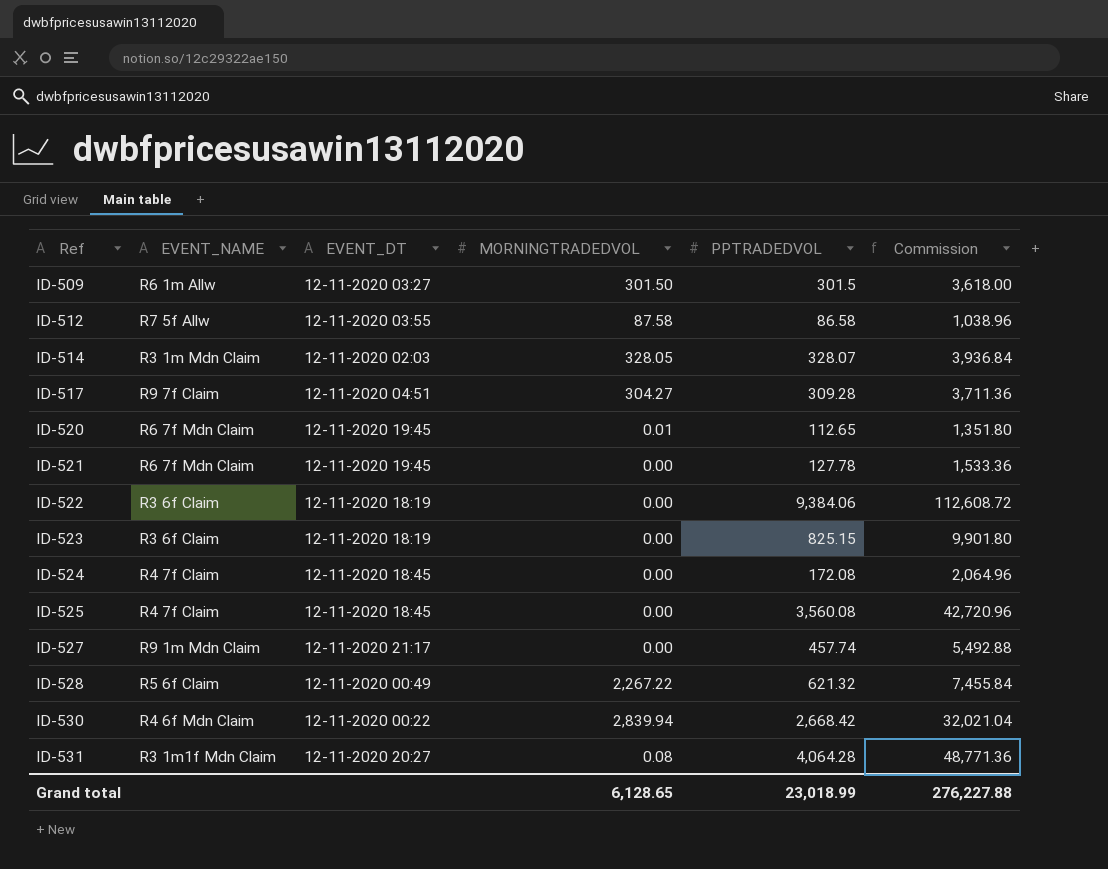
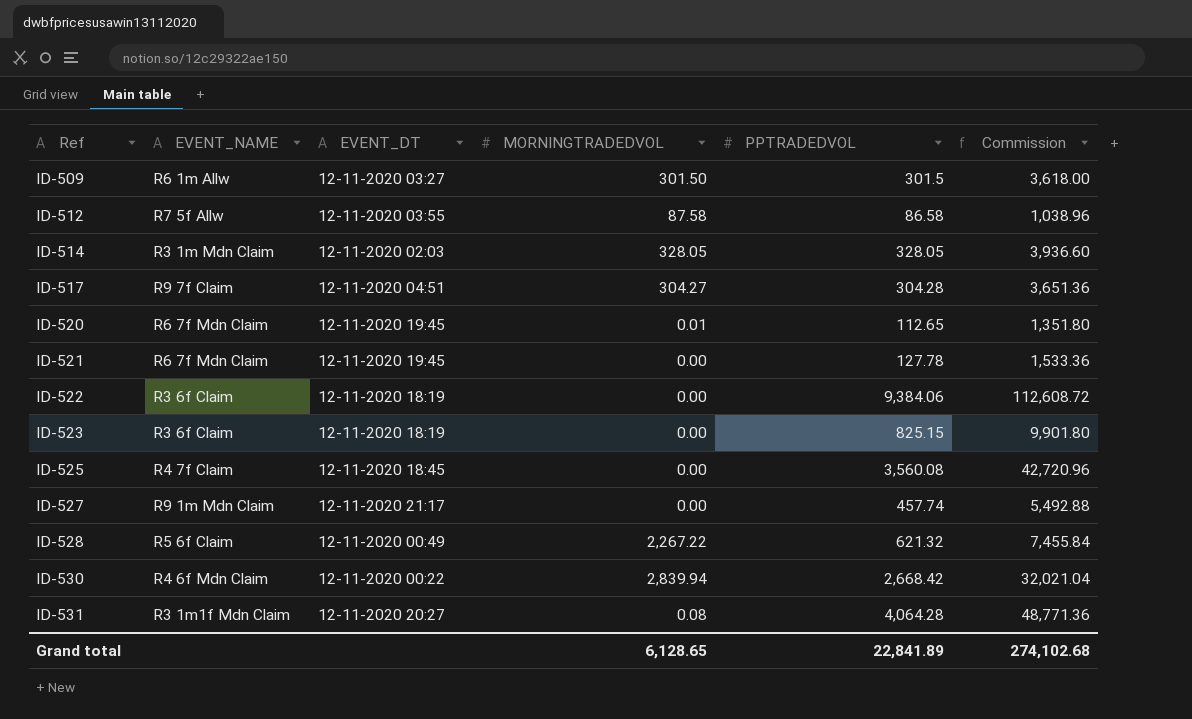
row ID-524: R4 7f Claim | 12-11-2020 18:45 | 0.00 | 172.08 | 2,064.96 -> none
ID-514 | PPTRADEDVOL: 328.07 -> 328.05
ID-514 | Commission: 3,936.84 -> 3,936.60
ID-517 | PPTRADEDVOL: 309.28 -> 304.28
ID-517 | Commission: 3,711.36 -> 3,651.36
Grand total | PPTRADEDVOL: 23,018.99 -> 22,841.89
Grand total | Commission: 276,227.88 -> 274,102.68

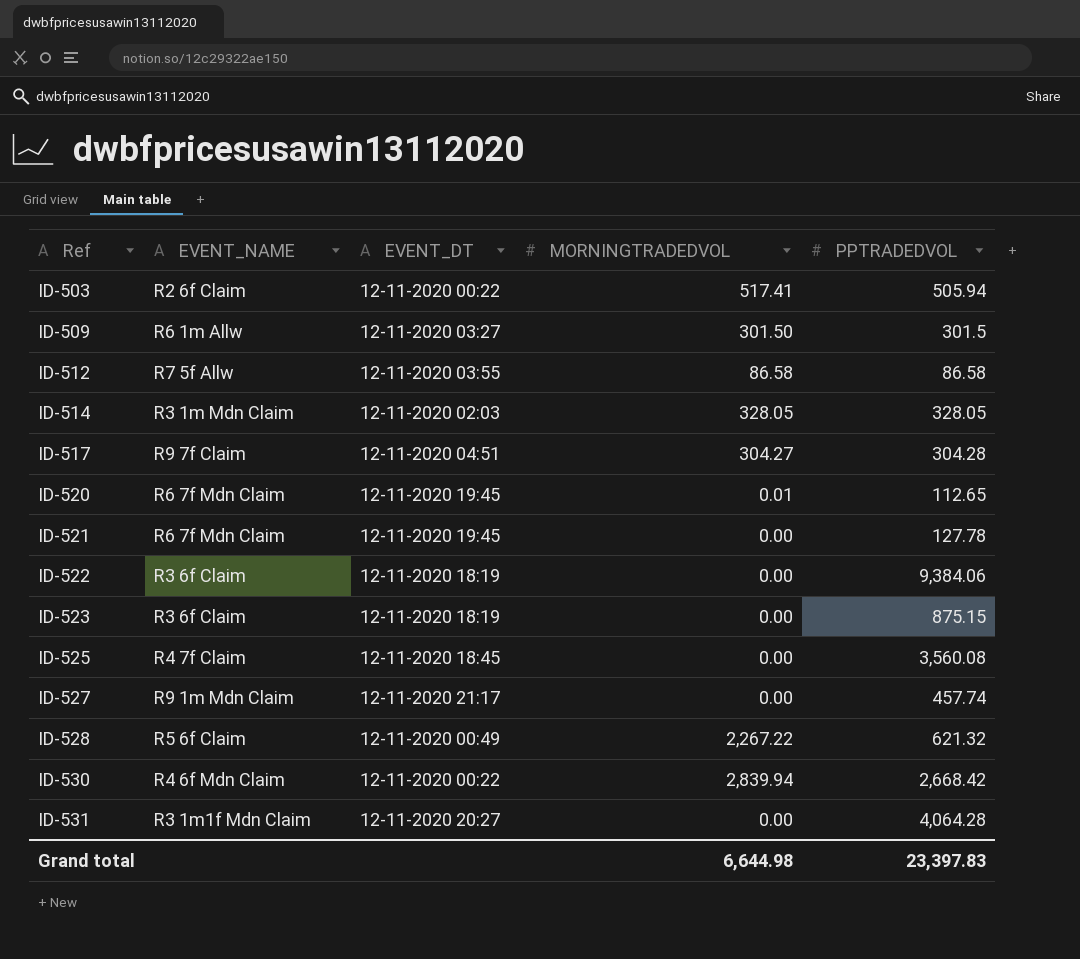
column Commission | formula: [PPTRADEDVOL] * 12 -> none
row ID-503: none -> R2 6f Claim | 12-11-2020 00:22 | 517.41 | 505.94
ID-512 | MORNINGTRADEDVOL: 87.58 -> 86.58
ID-523 | PPTRADEDVOL: 825.15 -> 875.15
ID-531 | MORNINGTRADEDVOL: 0.08 -> 0.00
Grand total | MORNINGTRADEDVOL: 6,128.65 -> 6,644.98
Grand total | PPTRADEDVOL: 22,841.89 -> 23,397.83

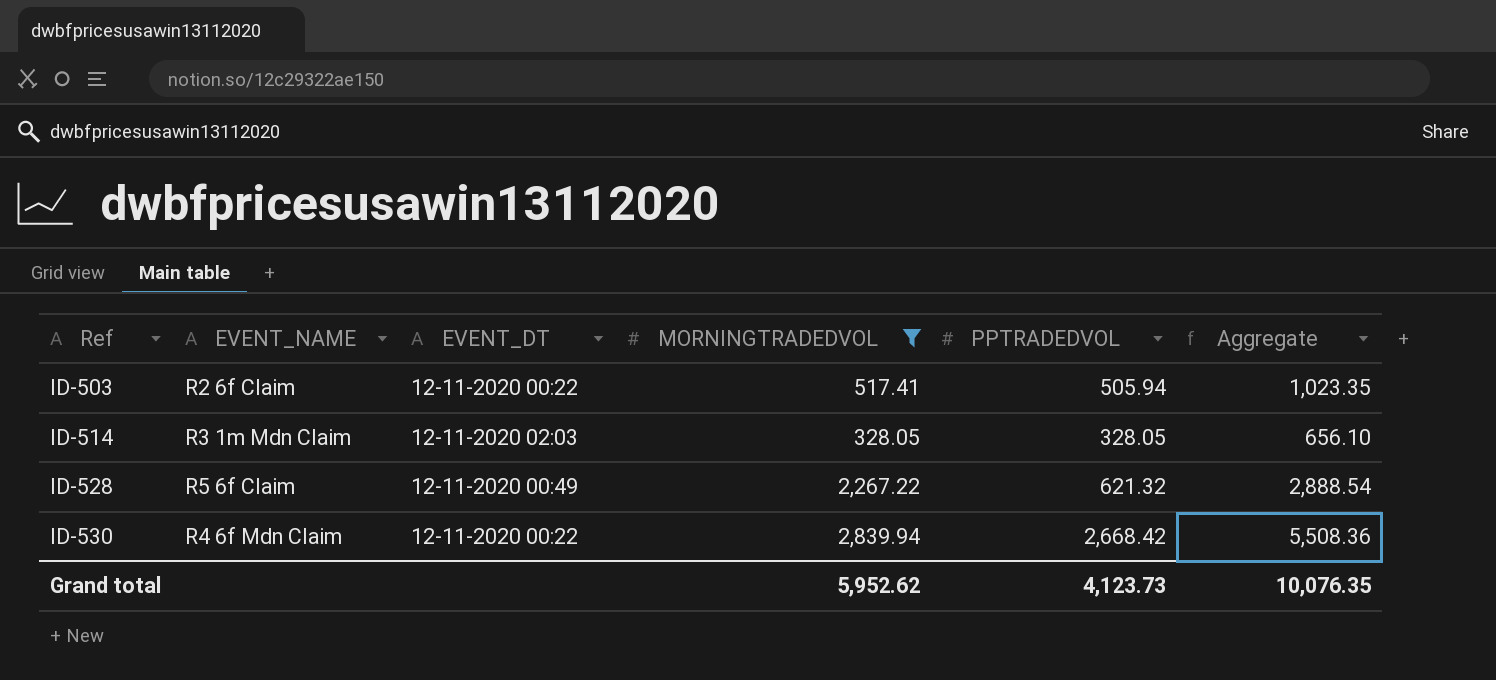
filter: none -> MORNINGTRADEDVOL >= 328.05
column Aggregate | formula: none -> [MORNINGTRADEDVOL] + [PPTRADEDVOL]
Grand total | MORNINGTRADEDVOL: 6,644.98 -> 5,952.62
Grand total | PPTRADEDVOL: 23,397.83 -> 4,123.73

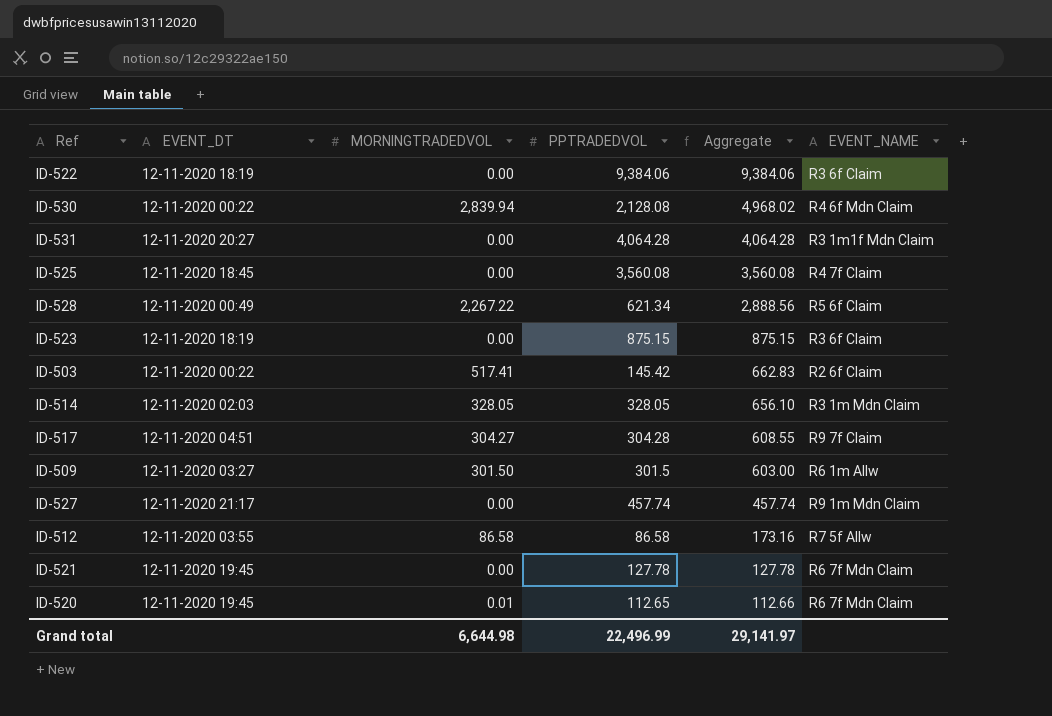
filter: MORNINGTRADEDVOL >= 328.05 -> none
row order: Ref ascending -> Aggregate descending
column EVENT_NAME | position: 2 -> 6
ID-530 | PPTRADEDVOL: 2,668.42 -> 2,128.08
ID-530 | Aggregate: 5,508.36 -> 4,968.02
ID-528 | PPTRADEDVOL: 621.32 -> 621.34
ID-528 | Aggregate: 2,888.54 -> 2,888.56
ID-503 | PPTRADEDVOL: 505.94 -> 145.42
ID-503 | Aggregate: 1,023.35 -> 662.83
Grand total | MORNINGTRADEDVOL: 5,952.62 -> 6,644.98
Grand total | PPTRADEDVOL: 4,123.73 -> 22,496.99
Grand total | Aggregate: 10,076.35 -> 29,141.97

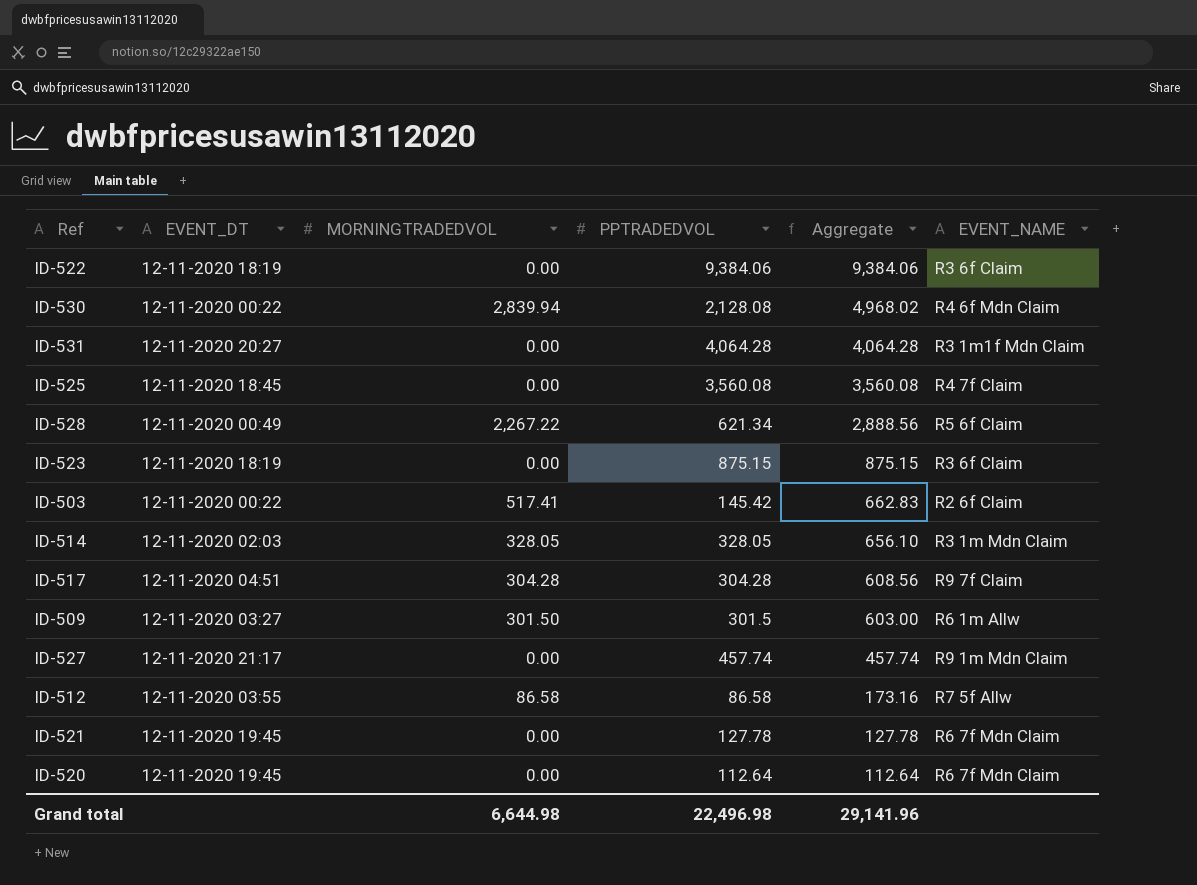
ID-517 | MORNINGTRADEDVOL: 304.27 -> 304.28
ID-517 | Aggregate: 608.55 -> 608.56
ID-520 | MORNINGTRADEDVOL: 0.01 -> 0.00
ID-520 | PPTRADEDVOL: 112.65 -> 112.64
ID-520 | Aggregate: 112.66 -> 112.64
Grand total | PPTRADEDVOL: 22,496.99 -> 22,496.98
Grand total | Aggregate: 29,141.97 -> 29,141.96

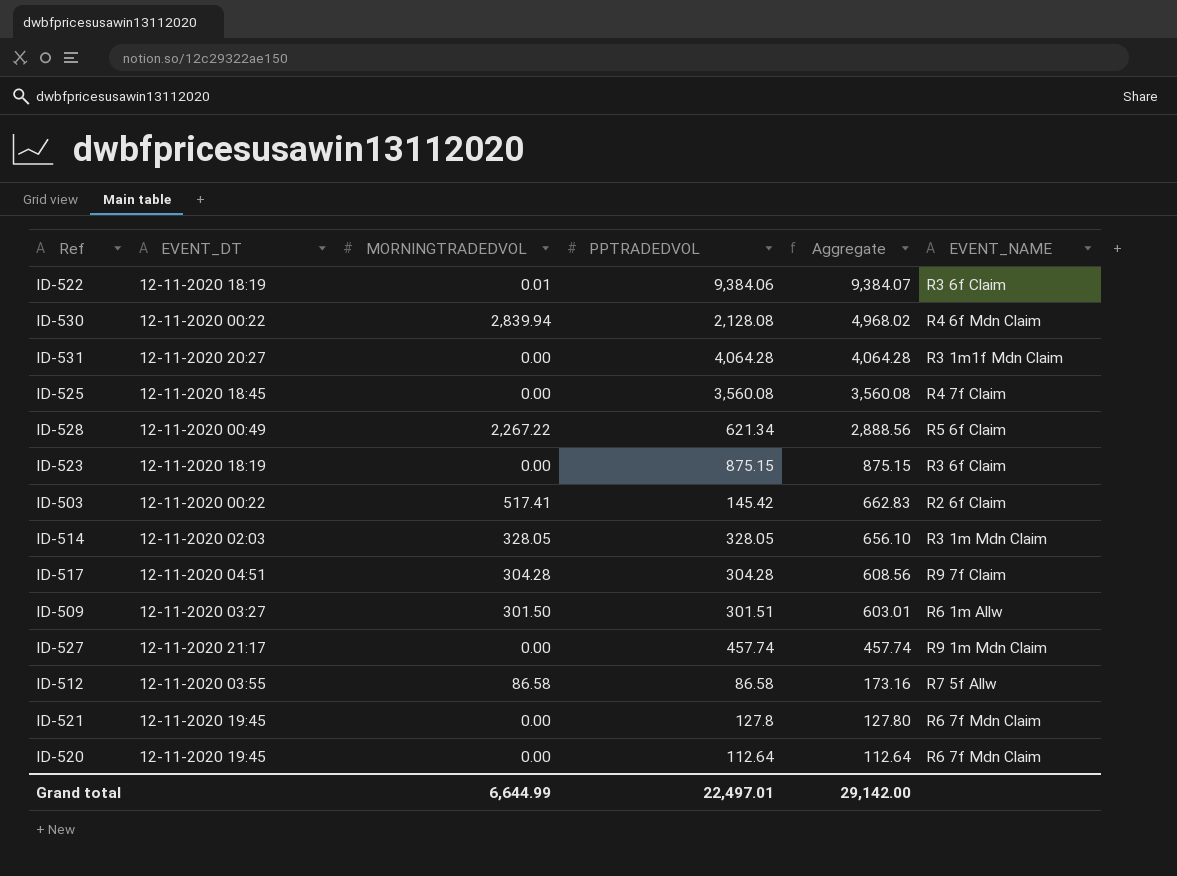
ID-522 | MORNINGTRADEDVOL: 0.00 -> 0.01
ID-522 | Aggregate: 9,384.06 -> 9,384.07
ID-509 | PPTRADEDVOL: 301.5 -> 301.51
ID-509 | Aggregate: 603.00 -> 603.01
ID-521 | PPTRADEDVOL: 127.78 -> 127.8
ID-521 | Aggregate: 127.78 -> 127.80
Grand total | MORNINGTRADEDVOL: 6,644.98 -> 6,644.99
Grand total | PPTRADEDVOL: 22,496.98 -> 22,497.01
Grand total | Aggregate: 29,141.96 -> 29,142.00

